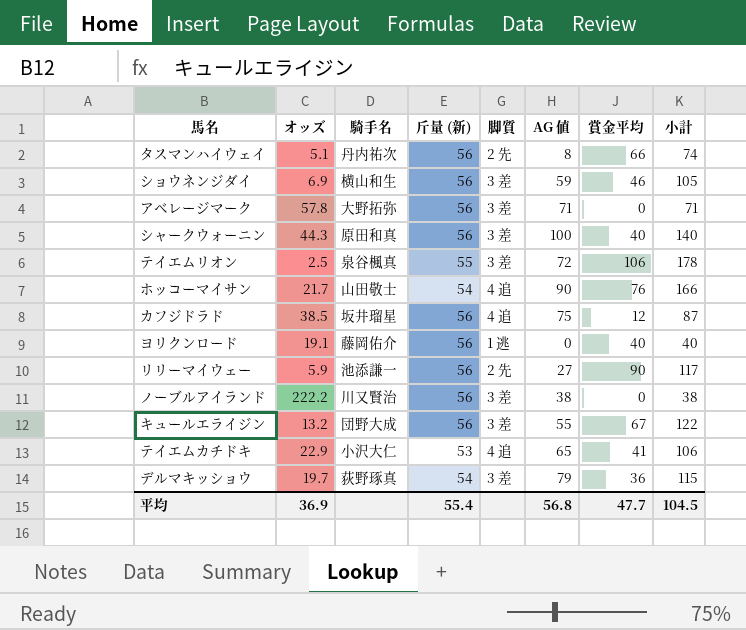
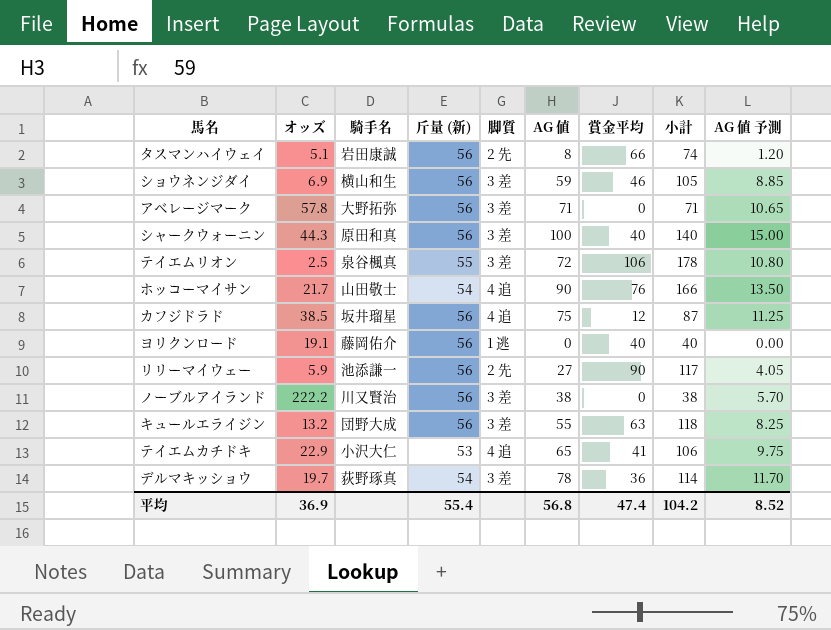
column AG 値 予測 | formula: none -> [AG 値] * 0.15
タスマンハイウェイ | 騎手名: 丹内祐次 -> 岩田康誠
キュールエライジン | 賞金平均: 67 -> 63
キュールエライジン | 小計: 122 -> 118
デルマキッショウ | AG 値: 79 -> 78
デルマキッショウ | 小計: 115 -> 114
平均 | 賞金平均: 47.7 -> 47.4
平均 | 小計: 104.5 -> 104.2

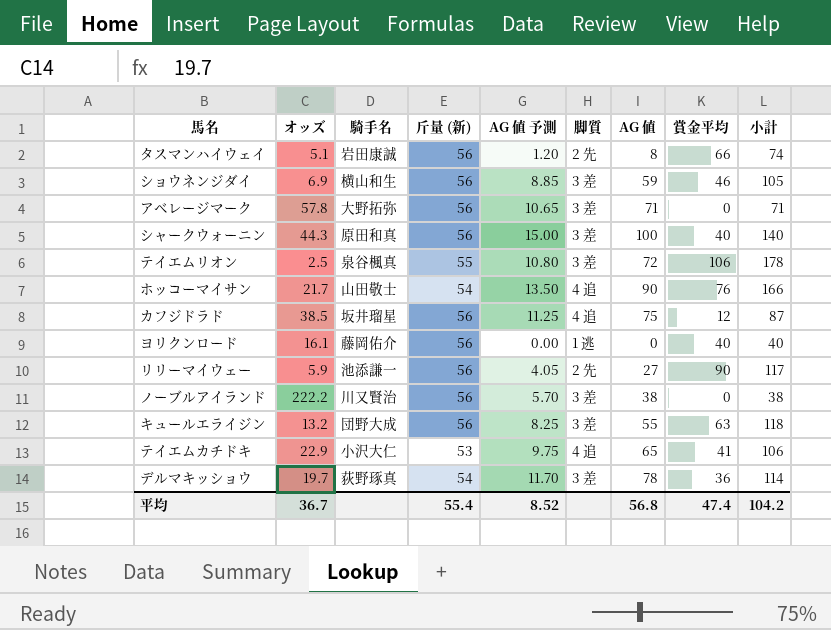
column AG 値 予測 | position: 9 -> 5
ヨリクンロード | オッズ: 19.1 -> 16.1
平均 | オッズ: 36.9 -> 36.7

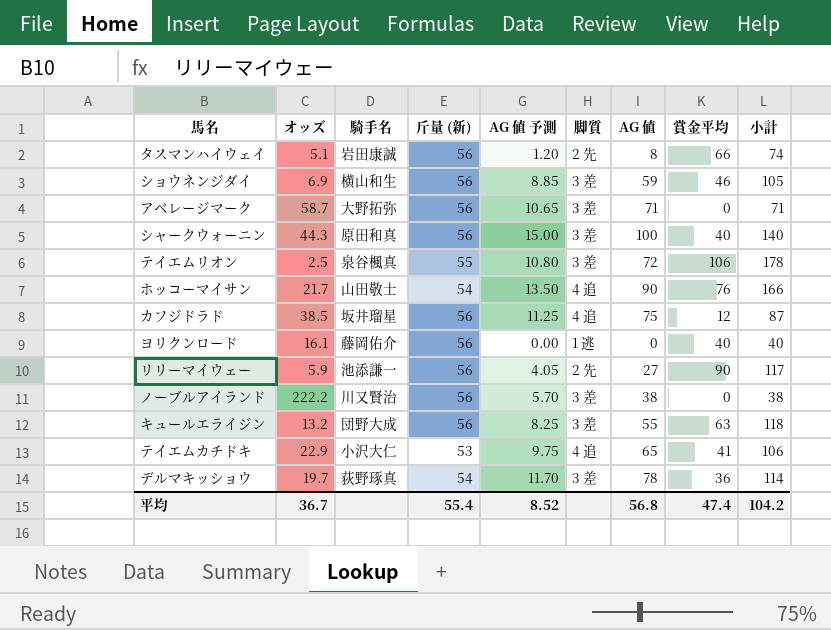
アベレージマーク | オッズ: 57.8 -> 58.7

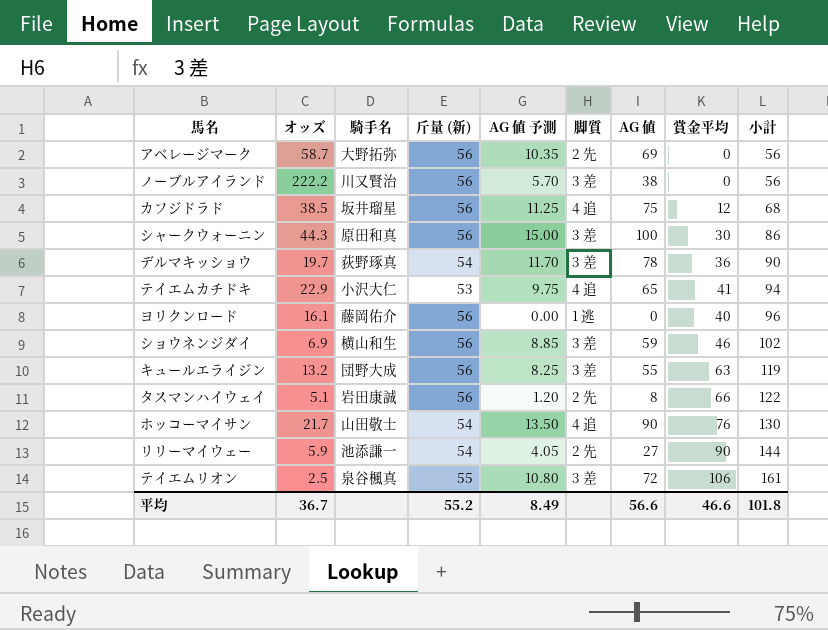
row order: none -> 小計 ascending
column 小計 | formula: [AG 値] + [賞金平均] -> [斤量 (新)] + [賞金平均]
アベレージマーク | AG 値 予測: 10.65 -> 10.35
アベレージマーク | 脚質: 3 差 -> 2 先
アベレージマーク | AG 値: 71 -> 69
シャークウォーニン | 賞金平均: 40 -> 30
リリーマイウェー | 斤量 (新): 56 -> 54
平均 | 斤量 (新): 55.4 -> 55.2
平均 | AG 値 予測: 8.52 -> 8.49
平均 | AG 値: 56.8 -> 56.6
平均 | 賞金平均: 47.4 -> 46.6
平均 | 小計: 104.2 -> 101.8

